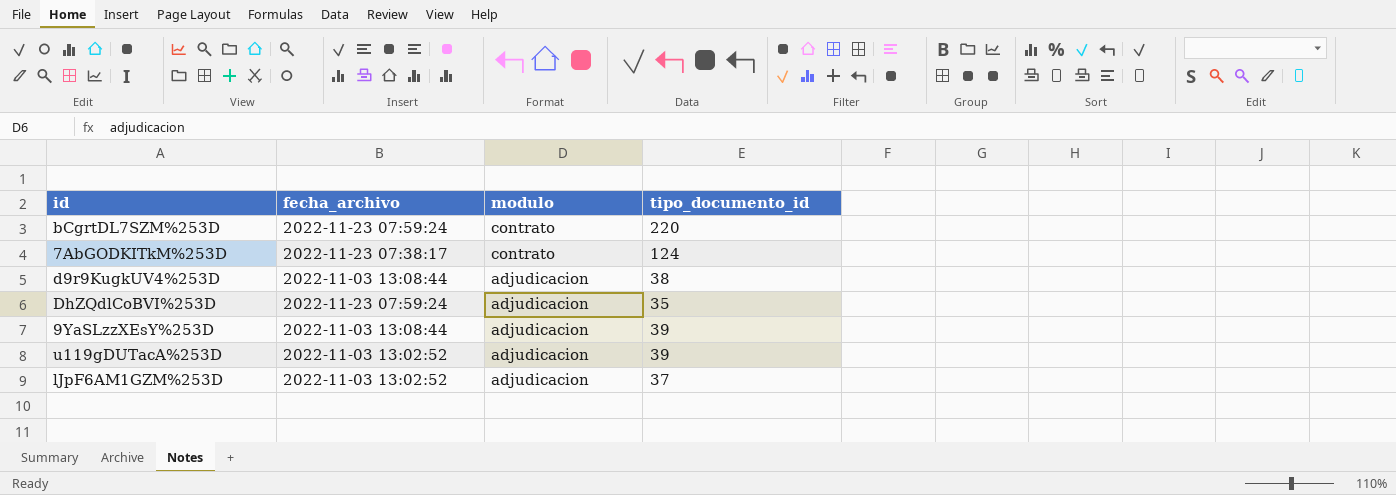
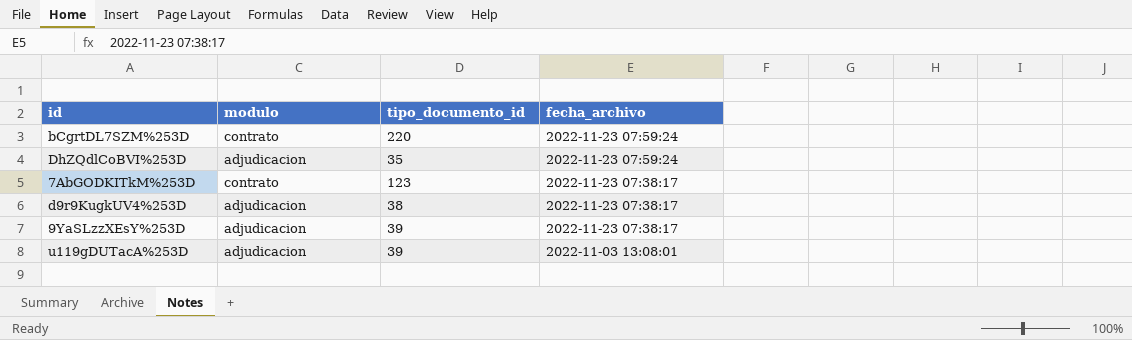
row order: modulo descending -> fecha_archivo descending
column fecha_archivo | position: 2 -> 4
row lJpF6AM1GZM%253D: 2022-11-03 13:02:52 | adjudicacion | 37 -> none
7AbGODKITkM%253D | tipo_documento_id: 124 -> 123
d9r9KugkUV4%253D | fecha_archivo: 2022-11-03 13:08:44 -> 2022-11-23 07:38:17
9YaSLzzXEsY%253D | fecha_archivo: 2022-11-03 13:08:44 -> 2022-11-23 07:38:17
u119gDUTacA%253D | fecha_archivo: 2022-11-03 13:02:52 -> 2022-11-03 13:08:01

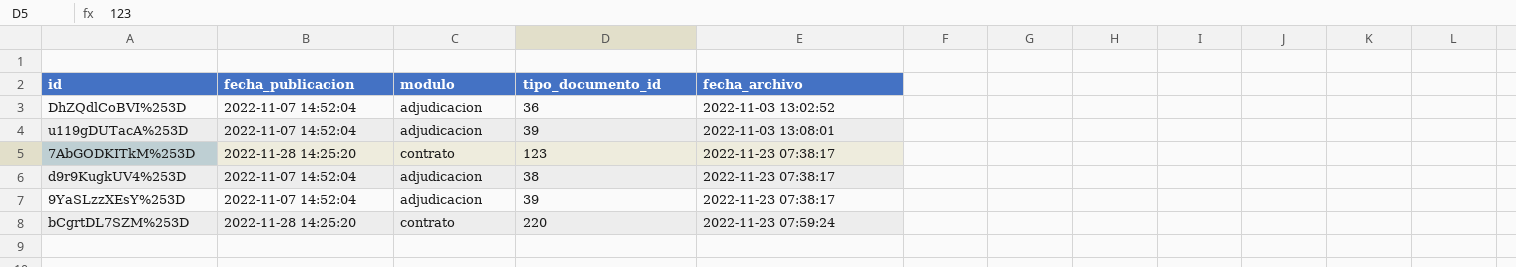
row order: fecha_archivo descending -> fecha_archivo ascending
column fecha_publicacion | position: none -> 2
DhZQdlCoBVI%253D | tipo_documento_id: 35 -> 36
DhZQdlCoBVI%253D | fecha_archivo: 2022-11-23 07:59:24 -> 2022-11-03 13:02:52

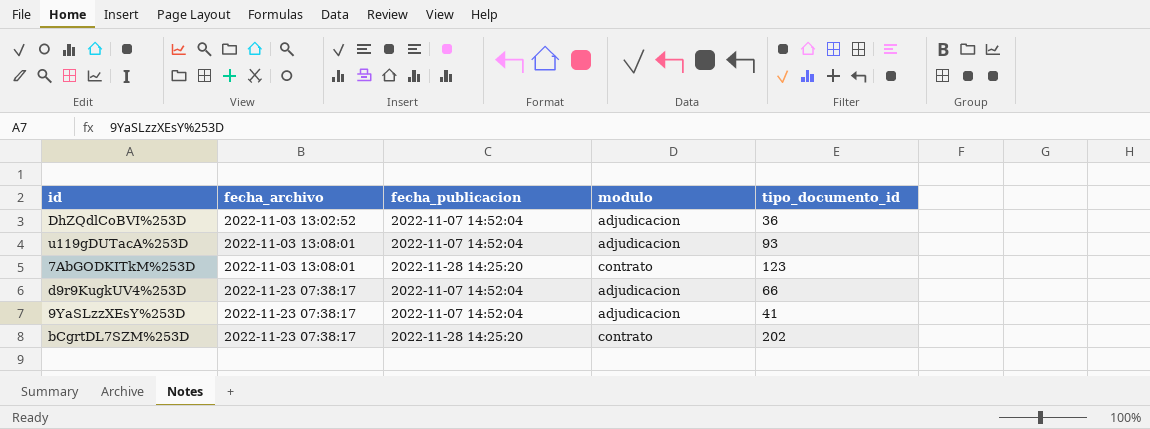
column fecha_archivo | position: 5 -> 2
u119gDUTacA%253D | tipo_documento_id: 39 -> 93
7AbGODKITkM%253D | fecha_archivo: 2022-11-23 07:38:17 -> 2022-11-03 13:08:01
d9r9KugkUV4%253D | tipo_documento_id: 38 -> 66
9YaSLzzXEsY%253D | tipo_documento_id: 39 -> 41
bCgrtDL7SZM%253D | fecha_archivo: 2022-11-23 07:59:24 -> 2022-11-23 07:38:17
bCgrtDL7SZM%253D | tipo_documento_id: 220 -> 202

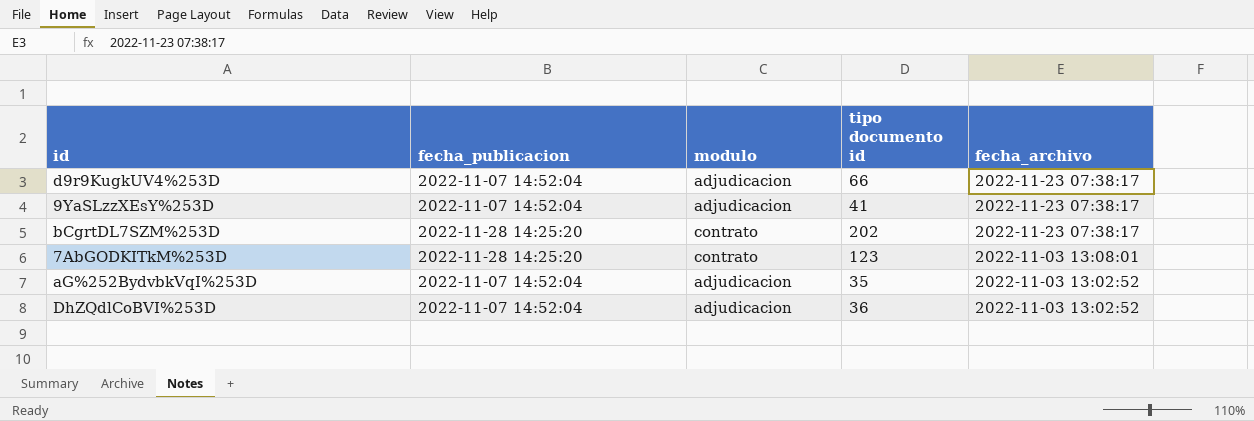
row order: fecha_archivo ascending -> fecha_archivo descending
column name: tipo_documento_id -> tipo documento id
column fecha_archivo | position: 2 -> 5
row u119gDUTacA%253D: 2022-11-03 13:08:01 | 2022-11-07 14:52:04 | adjudicacion | 93 -> none
row aG%252BydvbkVqI%253D: none -> 2022-11-07 14:52:04 | adjudicacion | 35 | 2022-11-03 13:02:52

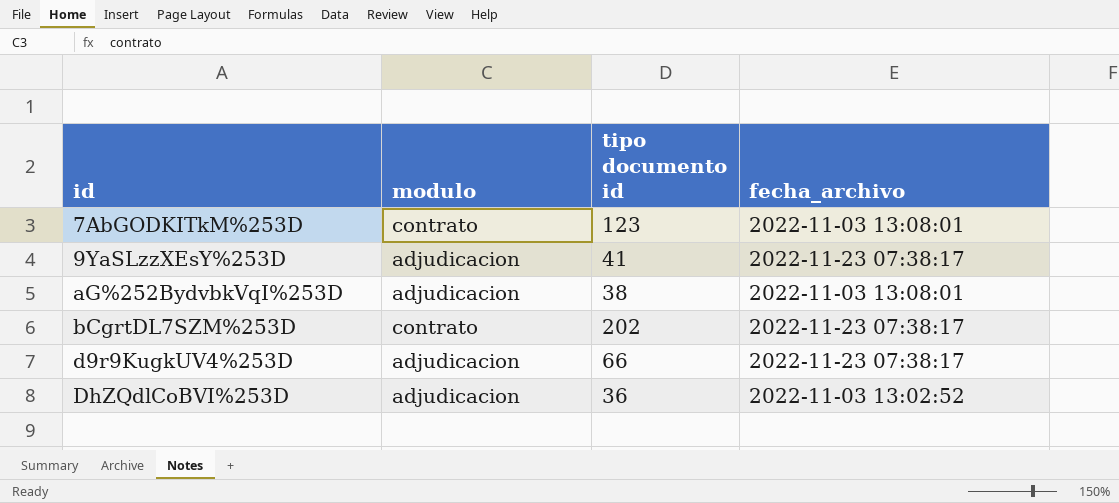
row order: fecha_archivo descending -> id ascending
column fecha_publicacion | position: 2 -> none
aG%252BydvbkVqI%253D | tipo documento id: 35 -> 38
aG%252BydvbkVqI%253D | fecha_archivo: 2022-11-03 13:02:52 -> 2022-11-03 13:08:01

